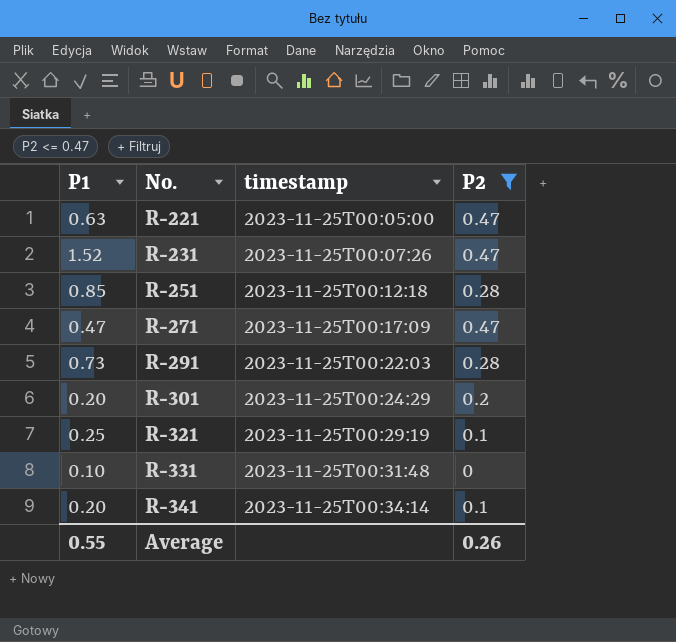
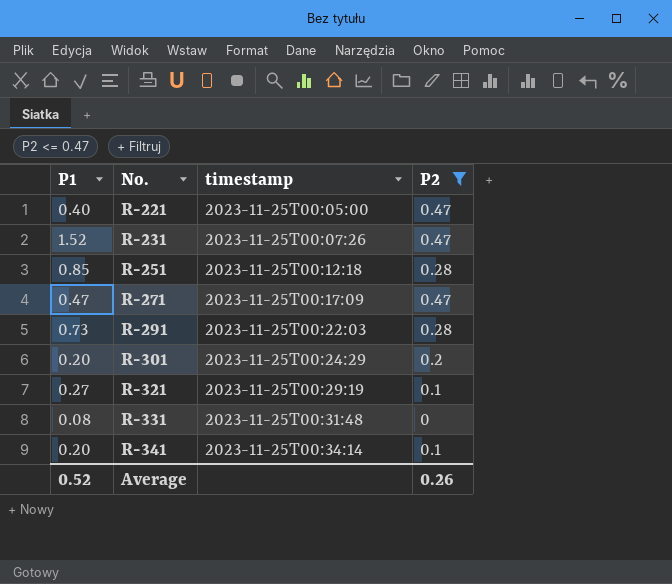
R-221 | P1: 0.63 -> 0.40
R-321 | P1: 0.25 -> 0.27
R-331 | P1: 0.10 -> 0.08
Average | P1: 0.55 -> 0.52

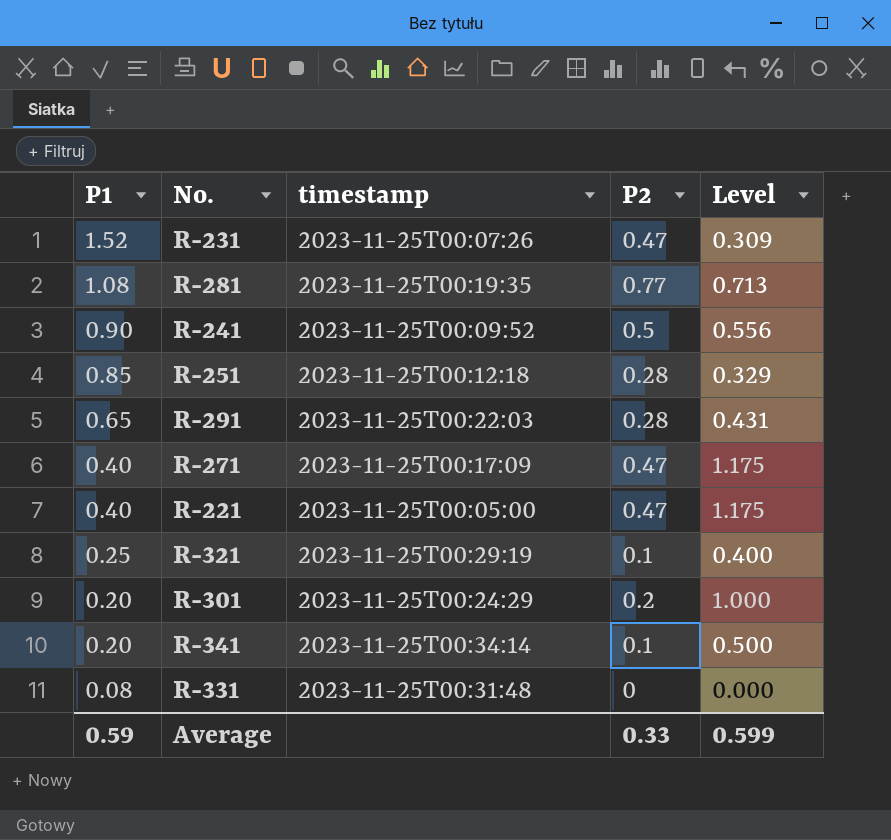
filter: P2 <= 0.47 -> none
row order: No. ascending -> P1 descending
column Level | formula: none -> [P2] / [P1]
R-291 | P1: 0.73 -> 0.65
R-271 | P1: 0.47 -> 0.40
R-321 | P1: 0.27 -> 0.25
Average | P1: 0.52 -> 0.59
Average | P2: 0.26 -> 0.33

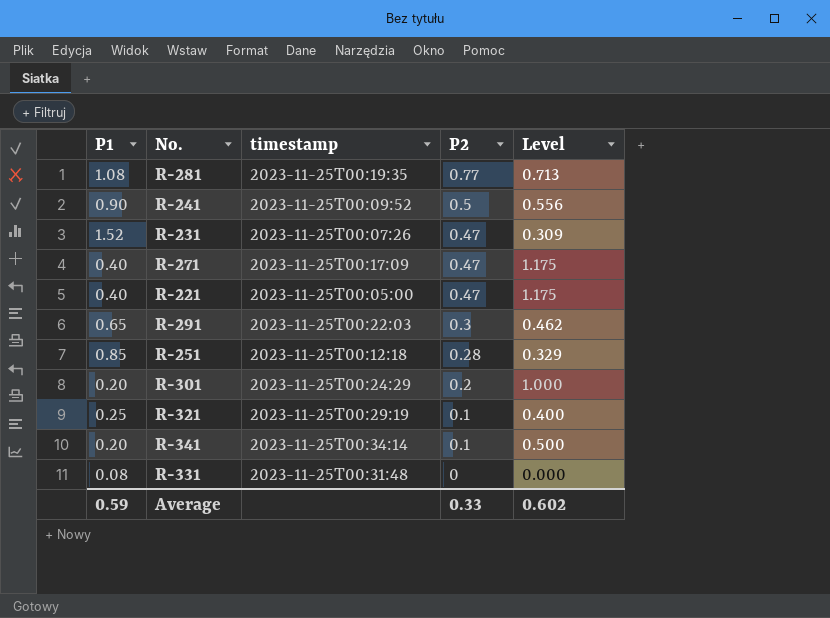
row order: P1 descending -> P2 descending
R-291 | P2: 0.28 -> 0.3
R-291 | Level: 0.431 -> 0.462
Average | Level: 0.599 -> 0.602

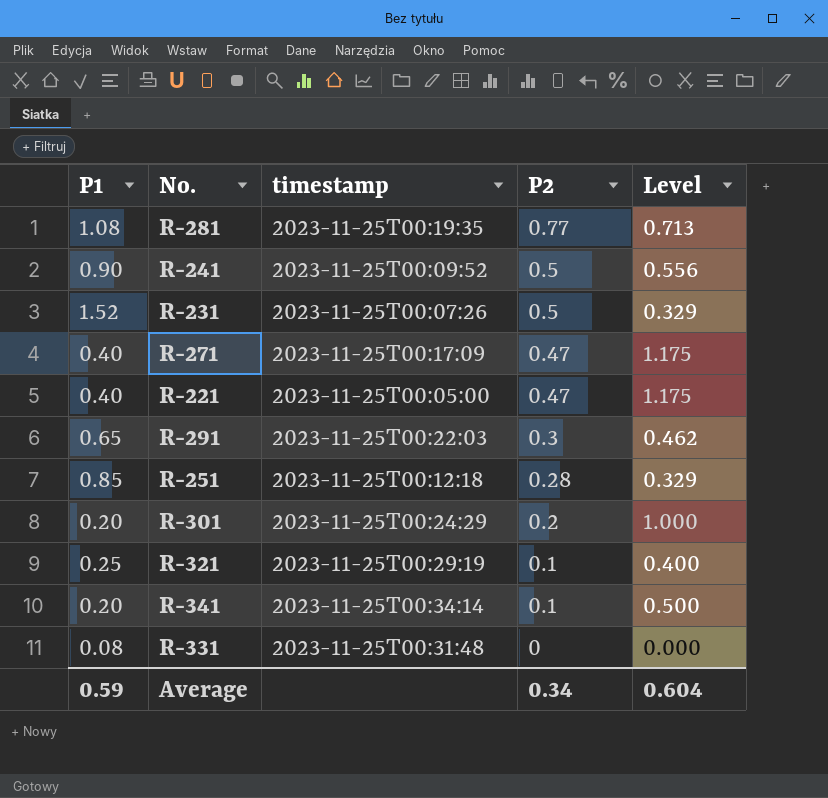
R-231 | P2: 0.47 -> 0.5
R-231 | Level: 0.309 -> 0.329
Average | P2: 0.33 -> 0.34
Average | Level: 0.602 -> 0.604

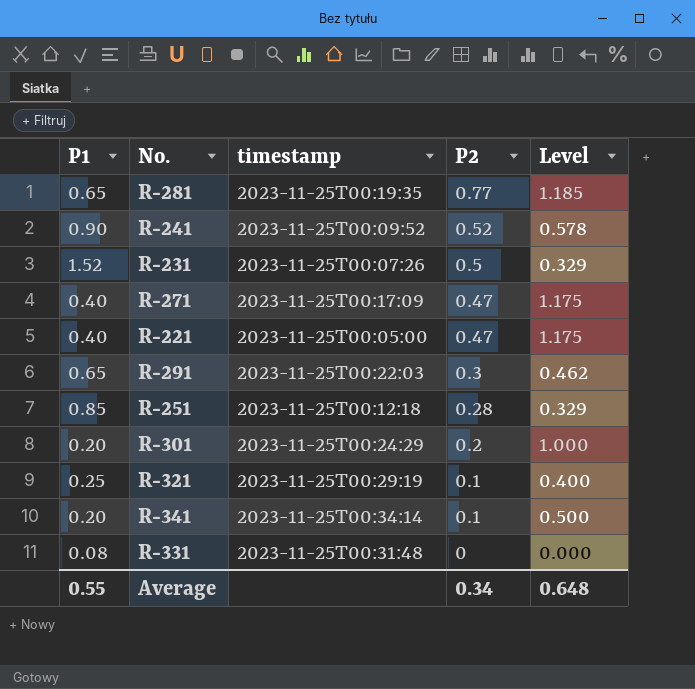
R-281 | P1: 1.08 -> 0.65
R-281 | Level: 0.713 -> 1.185
R-241 | P2: 0.5 -> 0.52
R-241 | Level: 0.556 -> 0.578
Average | P1: 0.59 -> 0.55
Average | Level: 0.604 -> 0.648

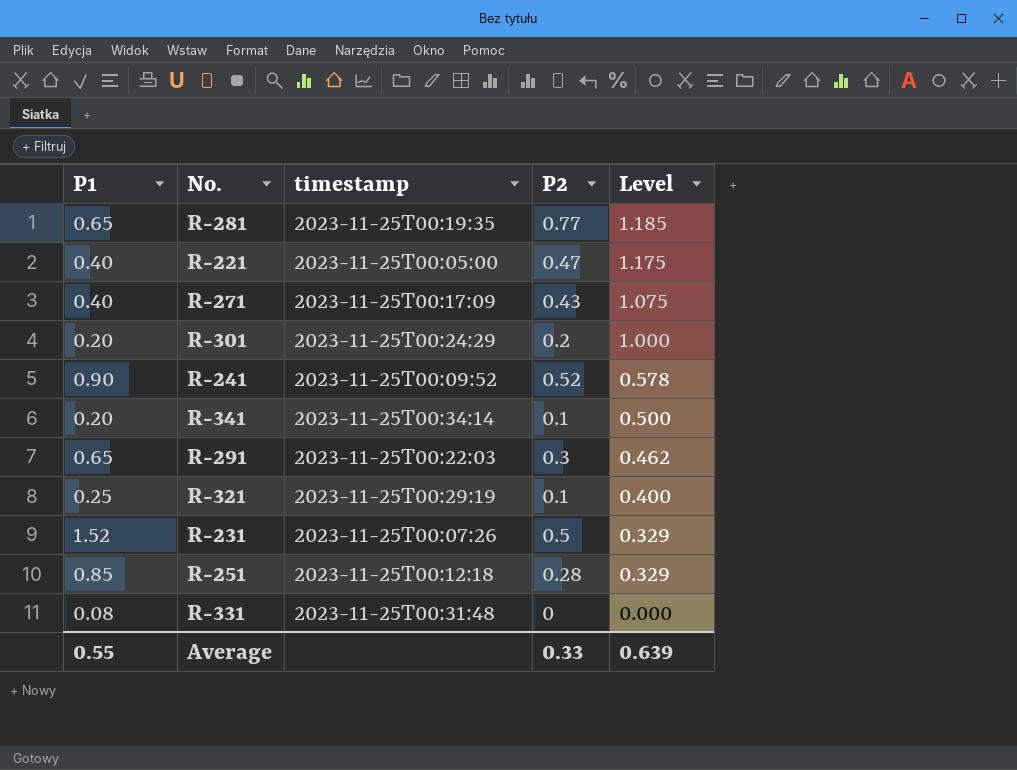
row order: P2 descending -> Level descending
R-271 | P2: 0.47 -> 0.43
R-271 | Level: 1.175 -> 1.075
Average | P2: 0.34 -> 0.33
Average | Level: 0.648 -> 0.639

